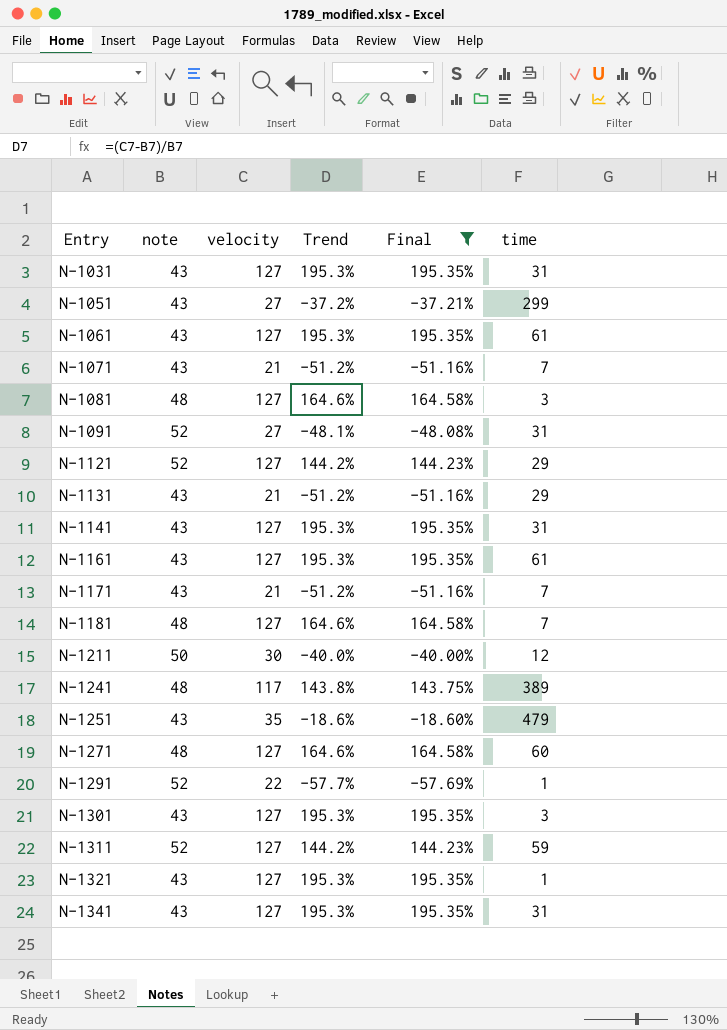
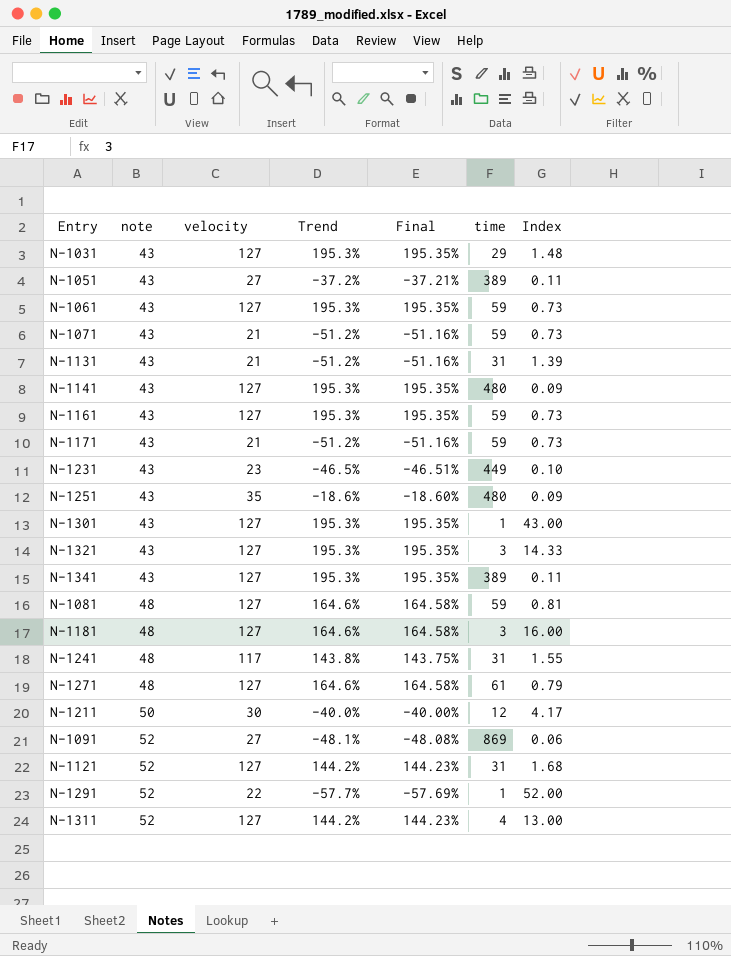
filter: Final != -46.51% -> none
row order: Entry ascending -> note ascending
column Index | formula: none -> [note] / [time]
N-1031 | time: 31 -> 29
N-1051 | time: 299 -> 389
N-1061 | time: 61 -> 59
N-1071 | time: 7 -> 59
N-1131 | time: 29 -> 31
N-1141 | time: 31 -> 480
N-1161 | time: 61 -> 59
N-1171 | time: 7 -> 59
N-1251 | time: 479 -> 480
N-1301 | time: 3 -> 1
N-1321 | time: 1 -> 3
N-1341 | time: 31 -> 389
N-1081 | time: 3 -> 59
N-1181 | time: 7 -> 3
N-1241 | time: 389 -> 31
N-1271 | time: 60 -> 61
N-1091 | time: 31 -> 869
N-1121 | time: 29 -> 31
N-1311 | time: 59 -> 4

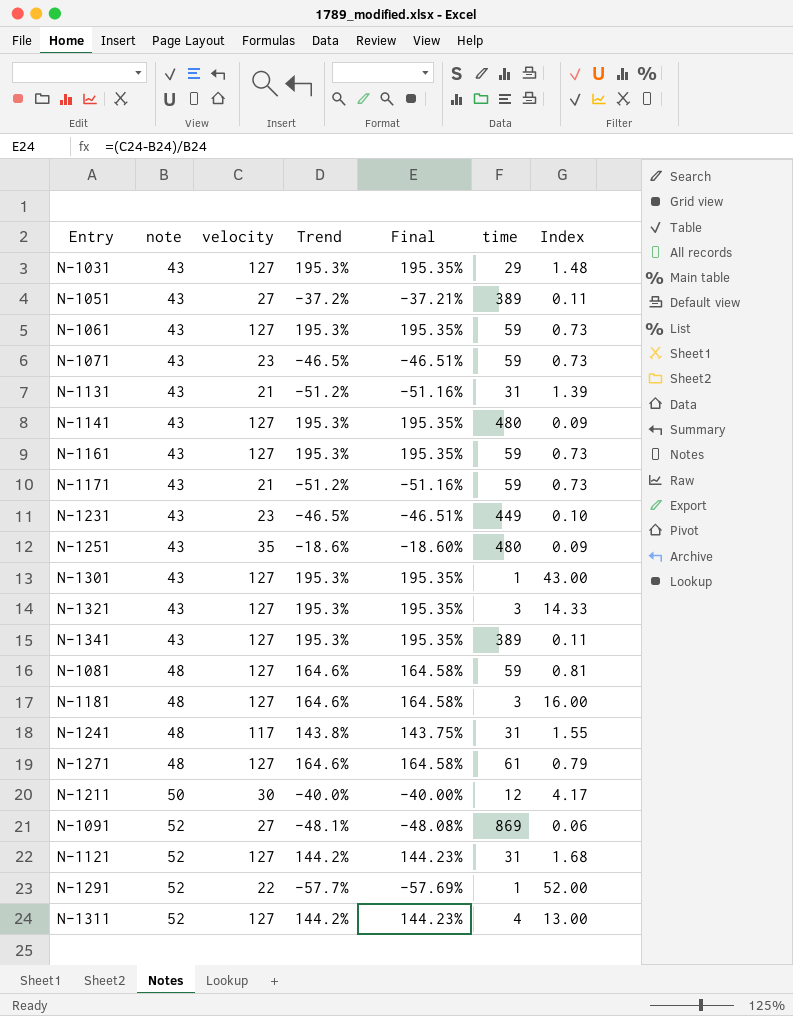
N-1071 | velocity: 21 -> 23
N-1071 | Trend: -51.2% -> -46.5%
N-1071 | Final: -51.16% -> -46.51%

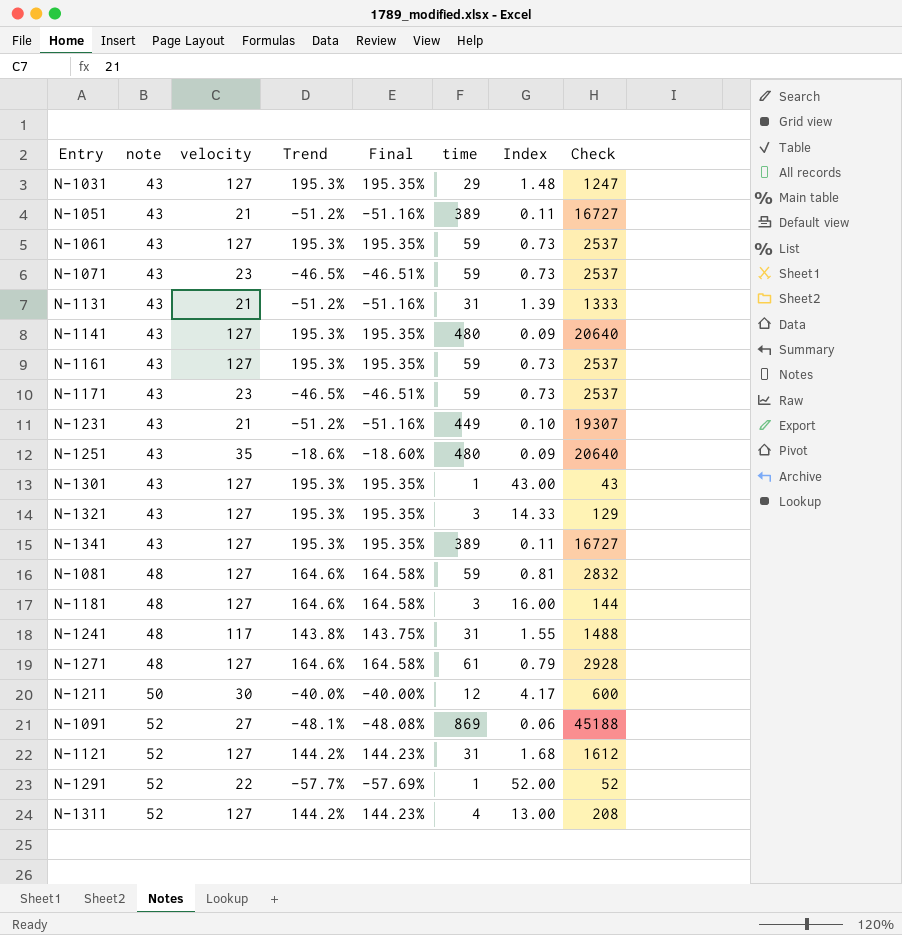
column Check | formula: none -> [note] * [time]
N-1051 | velocity: 27 -> 21
N-1051 | Trend: -37.2% -> -51.2%
N-1051 | Final: -37.21% -> -51.16%
N-1171 | velocity: 21 -> 23
N-1171 | Trend: -51.2% -> -46.5%
N-1171 | Final: -51.16% -> -46.51%
N-1231 | velocity: 23 -> 21
N-1231 | Trend: -46.5% -> -51.2%
N-1231 | Final: -46.51% -> -51.16%

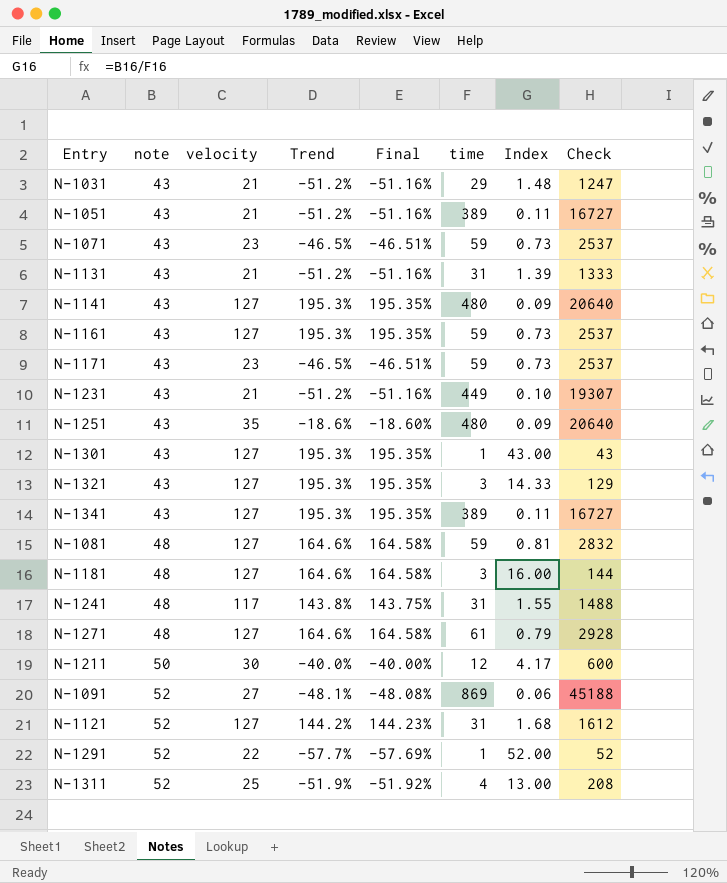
row N-1061: 43 | 127 | 195.3% | 195.35% | 59 | 0.73 | 2537 -> none
N-1031 | velocity: 127 -> 21
N-1031 | Trend: 195.3% -> -51.2%
N-1031 | Final: 195.35% -> -51.16%
N-1311 | velocity: 127 -> 25
N-1311 | Trend: 144.2% -> -51.9%
N-1311 | Final: 144.23% -> -51.92%

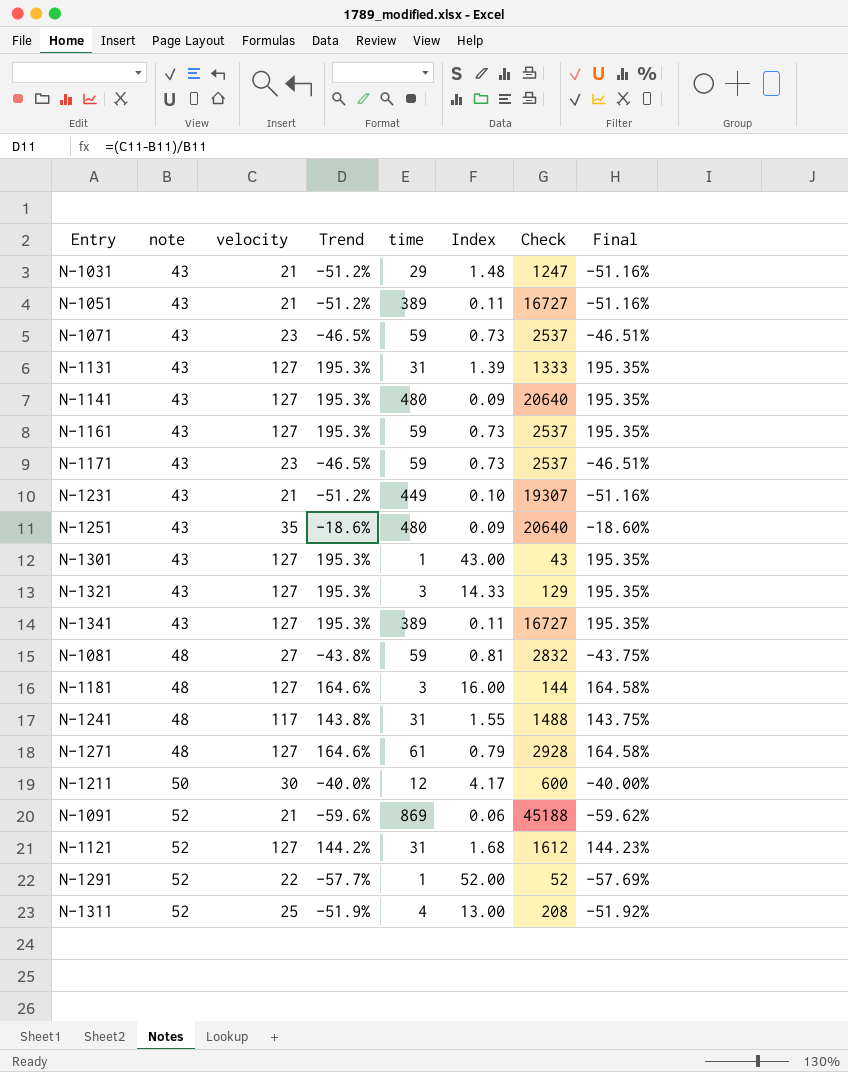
column Final | position: 5 -> 8
N-1131 | velocity: 21 -> 127
N-1131 | Trend: -51.2% -> 195.3%
N-1131 | Final: -51.16% -> 195.35%
N-1081 | velocity: 127 -> 27
N-1081 | Trend: 164.6% -> -43.8%
N-1081 | Final: 164.58% -> -43.75%
N-1091 | velocity: 27 -> 21
N-1091 | Trend: -48.1% -> -59.6%
N-1091 | Final: -48.08% -> -59.62%

